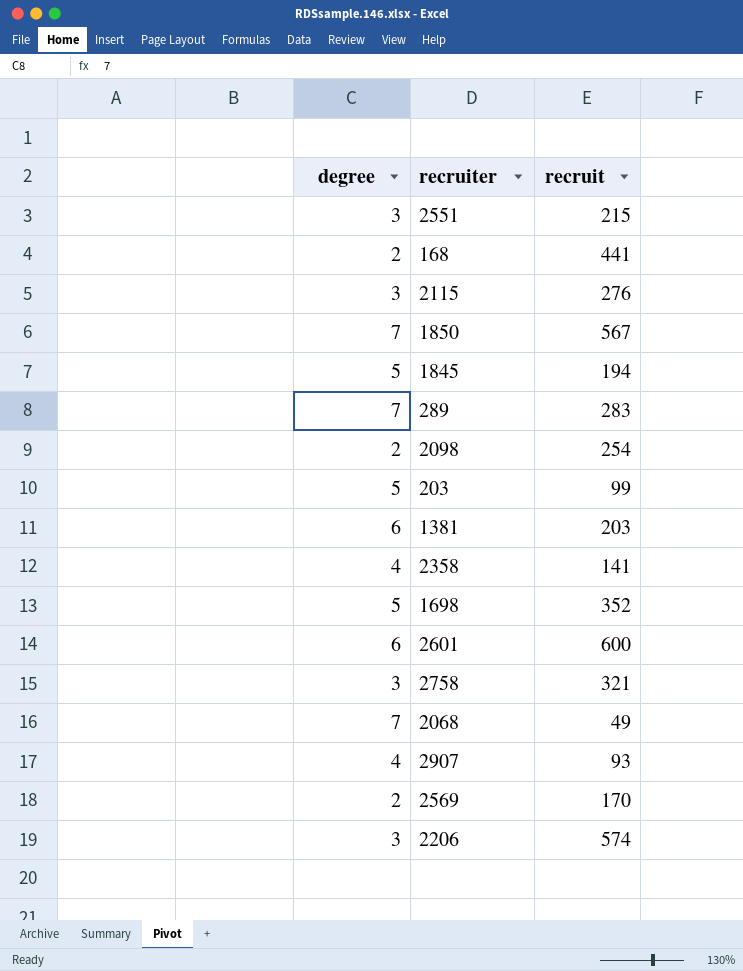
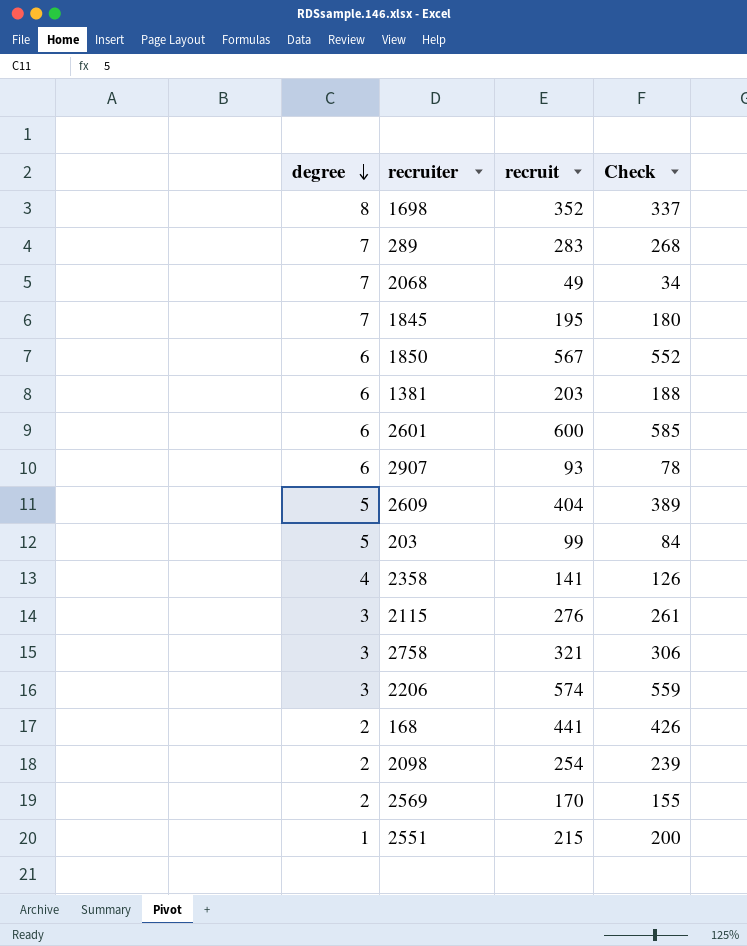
row order: none -> degree descending
column Check | formula: none -> [recruit] - 15
1698 | degree: 5 -> 8
1845 | degree: 5 -> 7
1845 | recruit: 194 -> 195
1850 | degree: 7 -> 6
2907 | degree: 4 -> 6
row 2609: none -> 5 | 404 | 389
2551 | degree: 3 -> 1

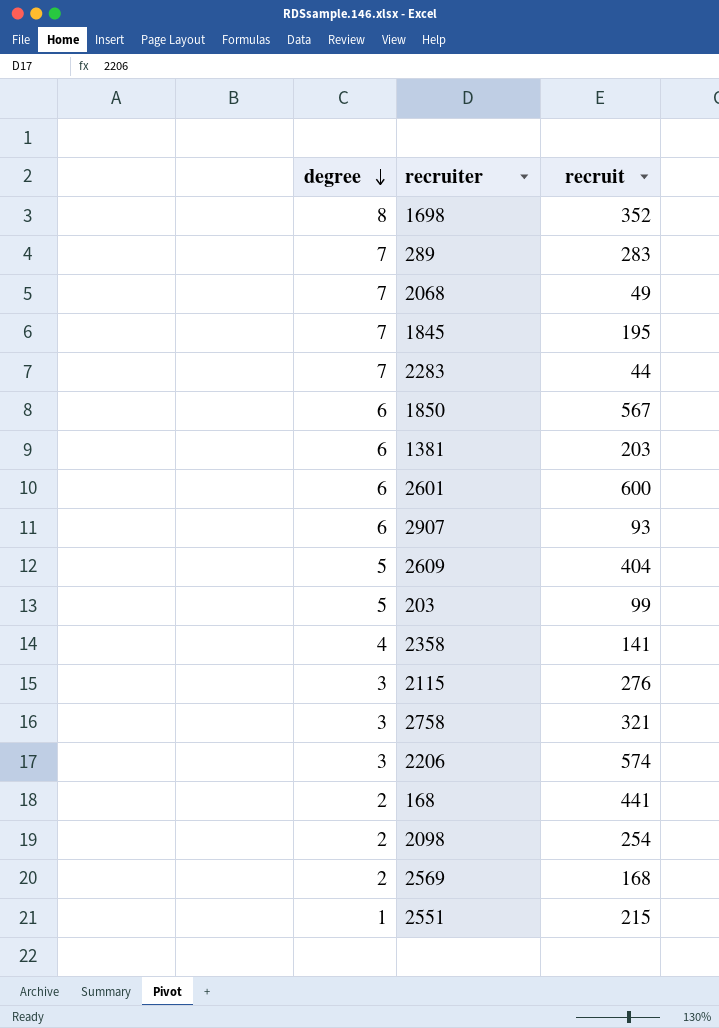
column Check | formula: [recruit] - 15 -> none
row 2283: none -> 7 | 44
2569 | recruit: 170 -> 168

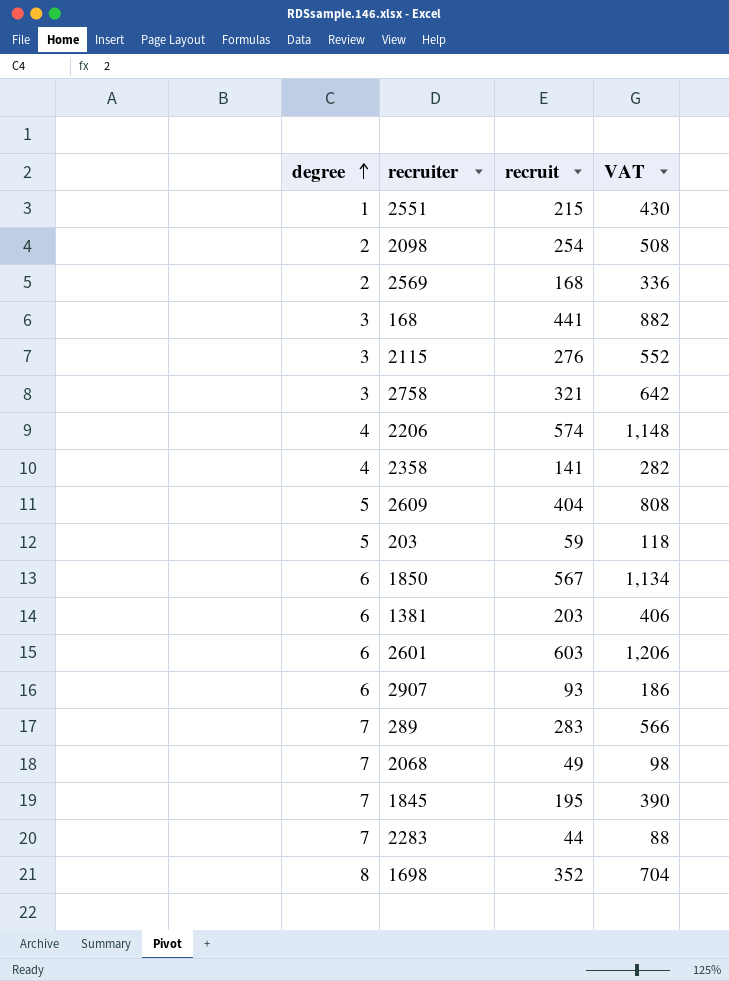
row order: degree descending -> degree ascending
column VAT | formula: none -> [recruit] * 2
168 | degree: 2 -> 3
2206 | degree: 3 -> 4
203 | recruit: 99 -> 59
2601 | recruit: 600 -> 603

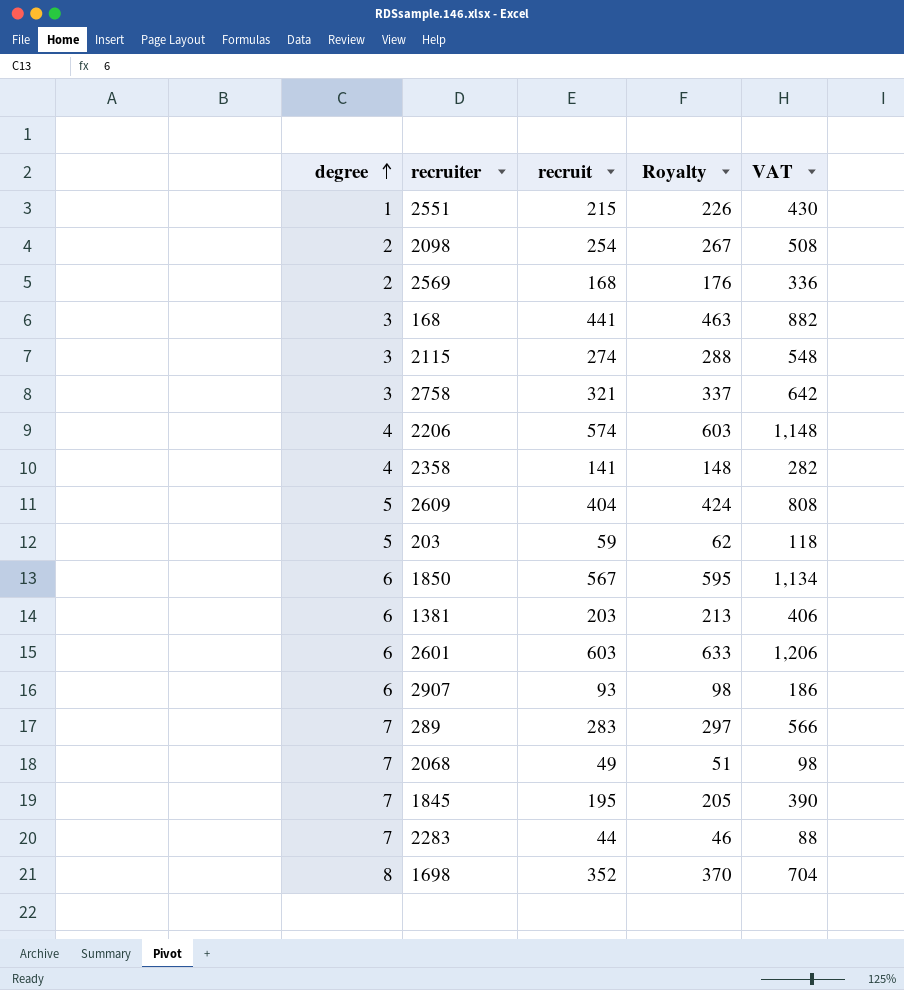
column Royalty | formula: none -> [recruit] * 1.05
2115 | recruit: 276 -> 274
2115 | VAT: 552 -> 548

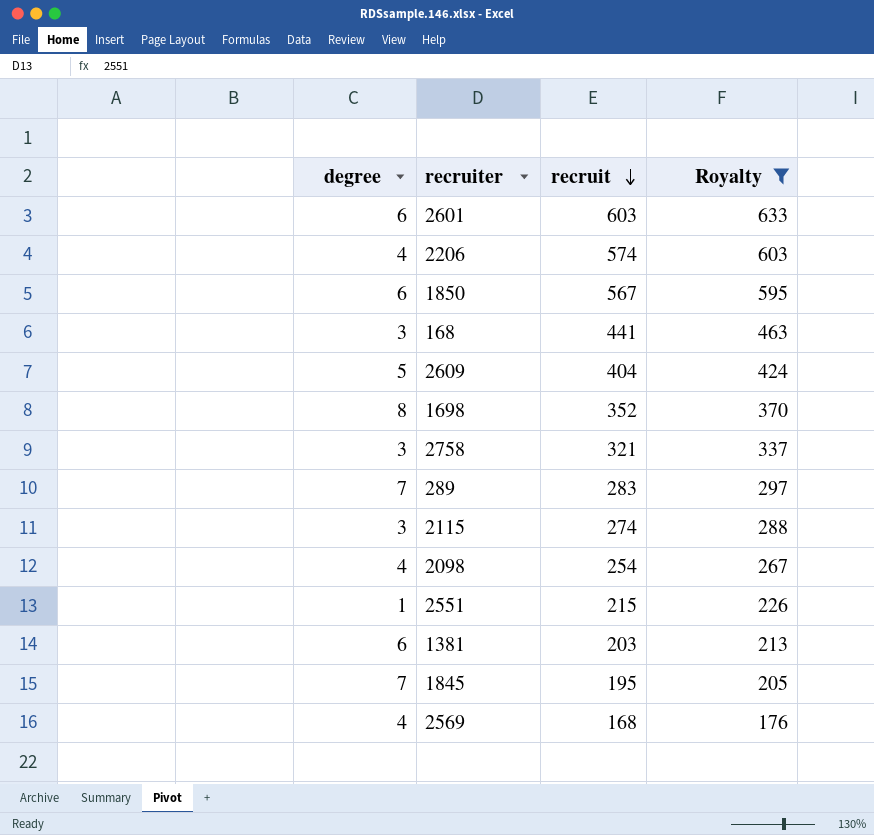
filter: none -> Royalty >= 176
row order: degree ascending -> recruit descending
column VAT | formula: [recruit] * 2 -> none
2098 | degree: 2 -> 4
2569 | degree: 2 -> 4

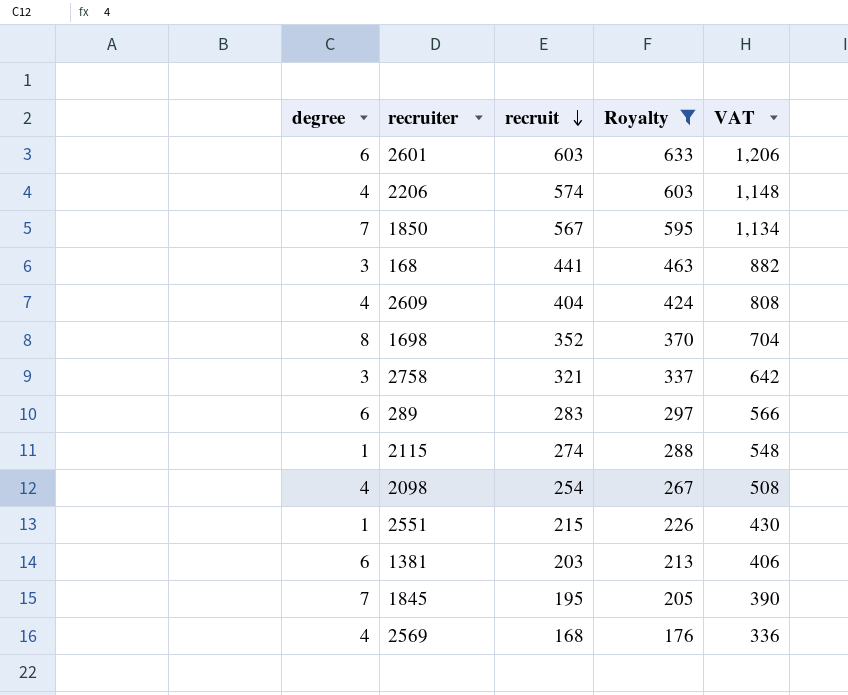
column VAT | formula: none -> [recruit] * 2
1850 | degree: 6 -> 7
2609 | degree: 5 -> 4
289 | degree: 7 -> 6
2115 | degree: 3 -> 1

